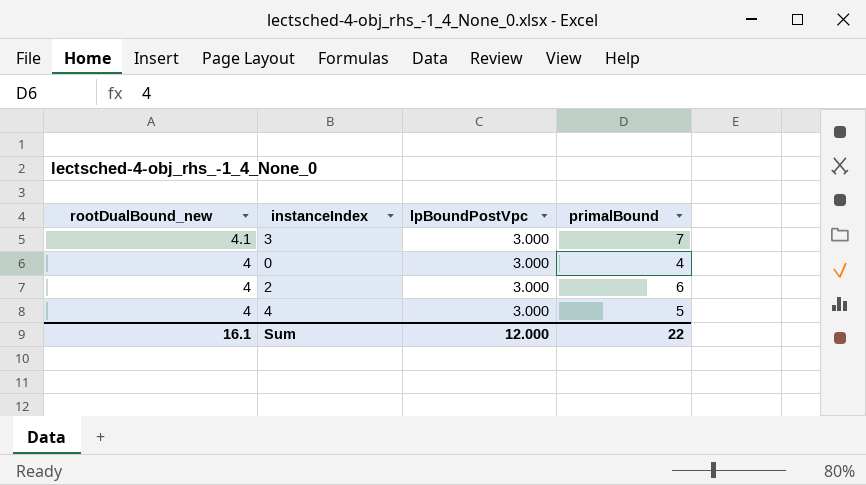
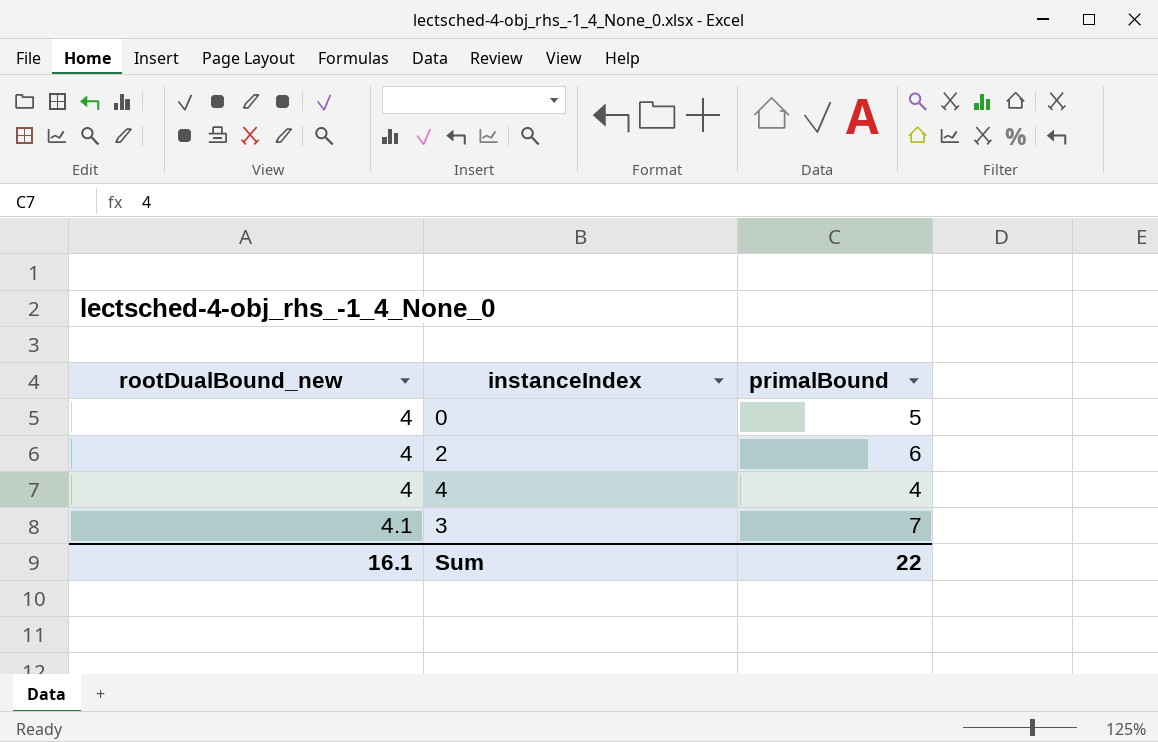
row order: rootDualBound_new descending -> rootDualBound_new ascending
column lpBoundPostVpc | position: 3 -> none
0 | primalBound: 4 -> 5
4 | primalBound: 5 -> 4

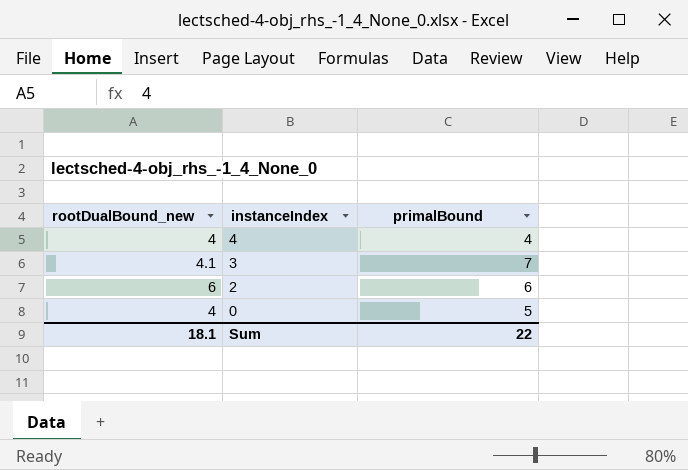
row order: rootDualBound_new ascending -> instanceIndex descending
2 | rootDualBound_new: 4 -> 6
Sum | rootDualBound_new: 16.1 -> 18.1

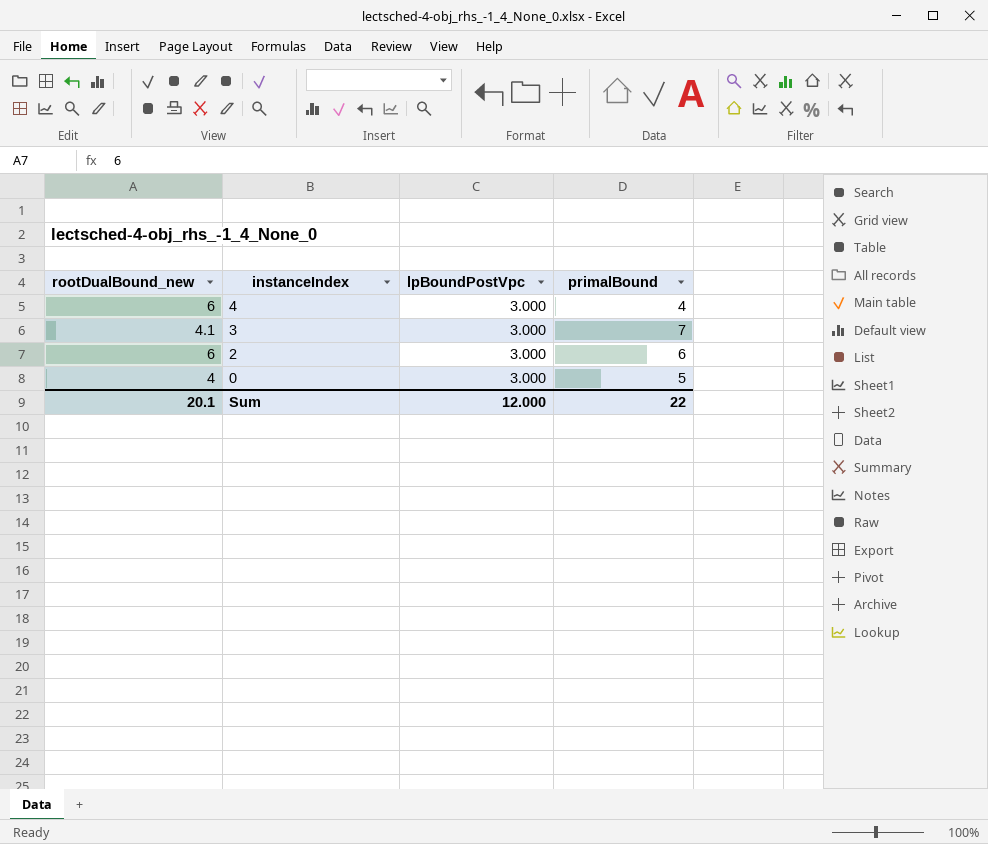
column lpBoundPostVpc | position: none -> 3
4 | rootDualBound_new: 4 -> 6
Sum | rootDualBound_new: 18.1 -> 20.1

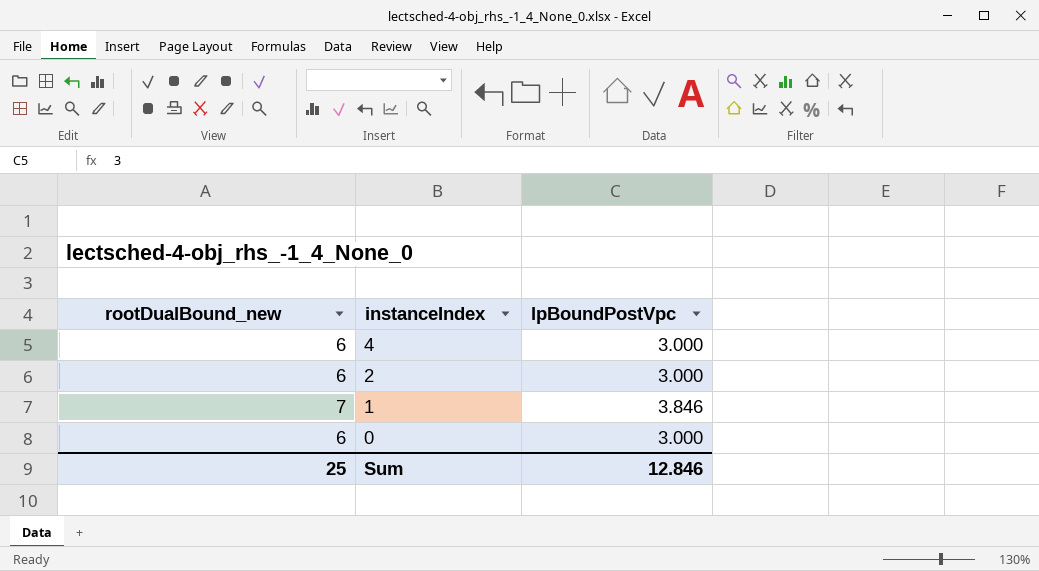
column primalBound | position: 4 -> none
row 3: 4.1 | 3.000 | 7 -> none
row 1: none -> 7 | 3.846
0 | rootDualBound_new: 4 -> 6
Sum | rootDualBound_new: 20.1 -> 25
Sum | lpBoundPostVpc: 12.000 -> 12.846

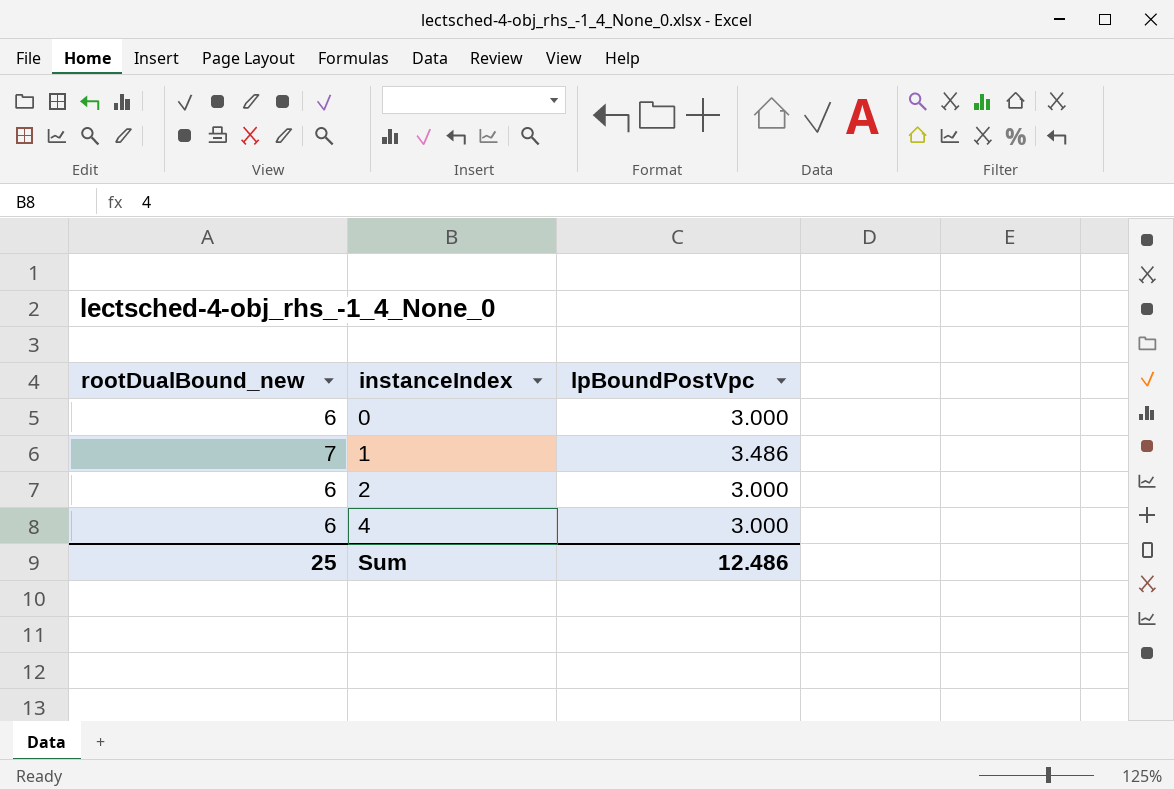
row order: instanceIndex descending -> instanceIndex ascending
1 | lpBoundPostVpc: 3.846 -> 3.486
Sum | lpBoundPostVpc: 12.846 -> 12.486

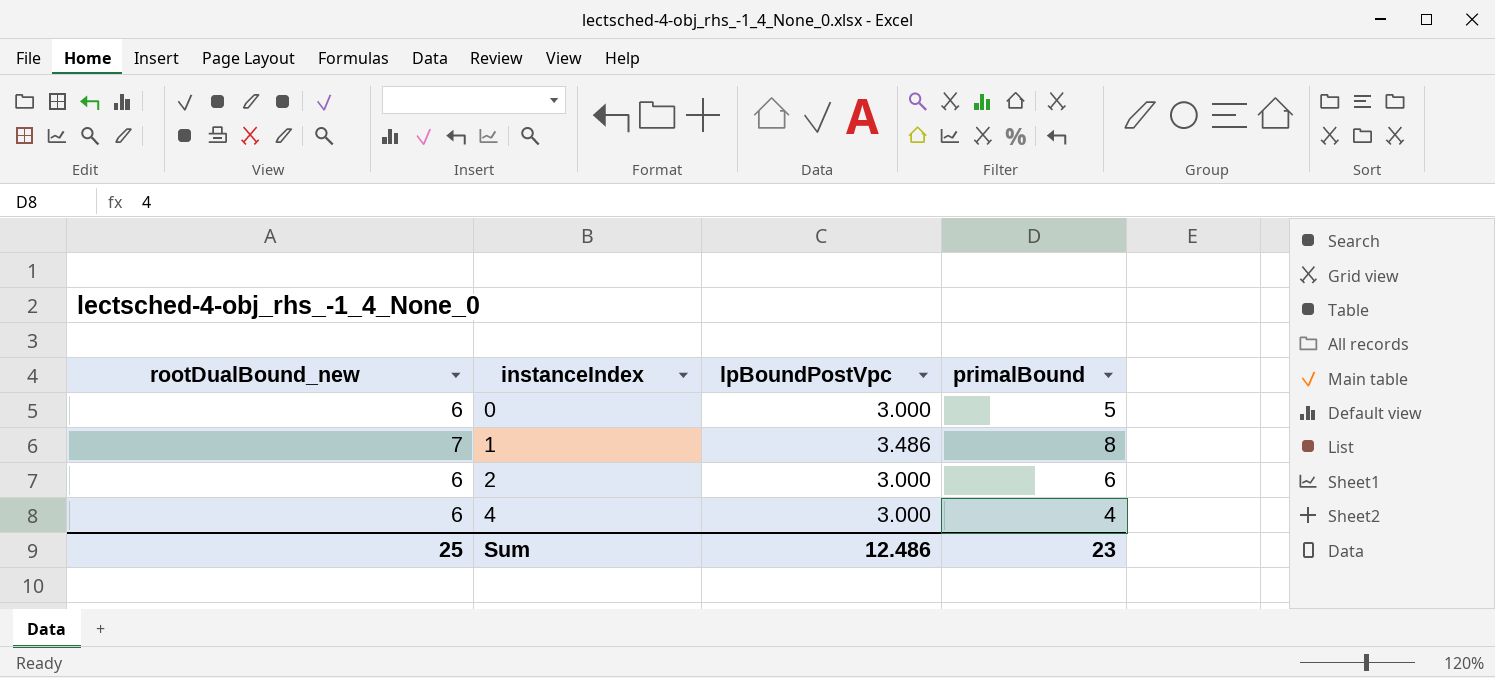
column primalBound | position: none -> 4

